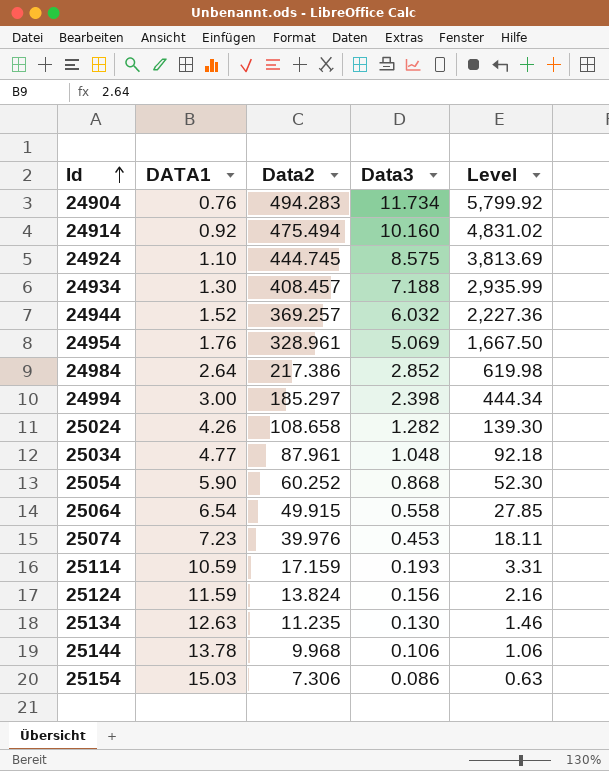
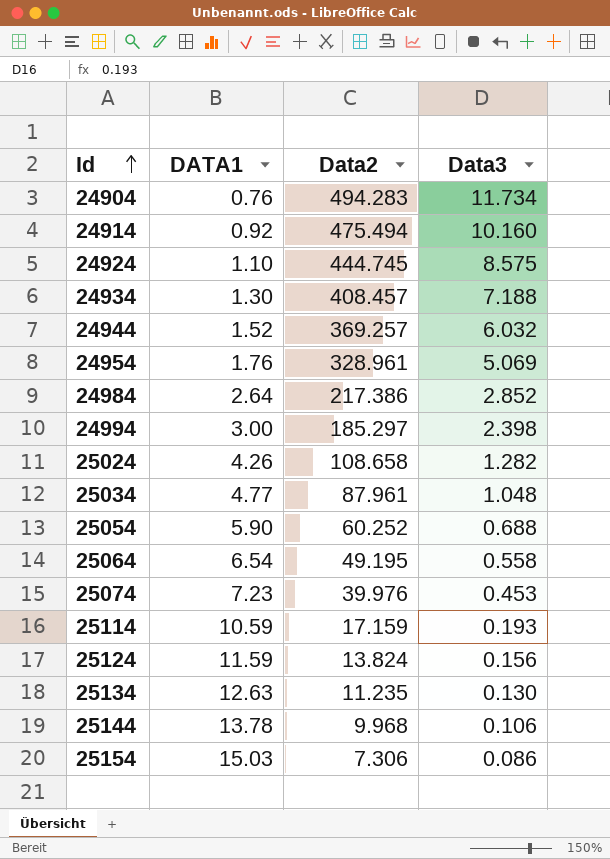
column Level | formula: [Data2] * [Data3] -> none
25054 | Data3: 0.868 -> 0.688
25064 | Data2: 49.915 -> 49.195

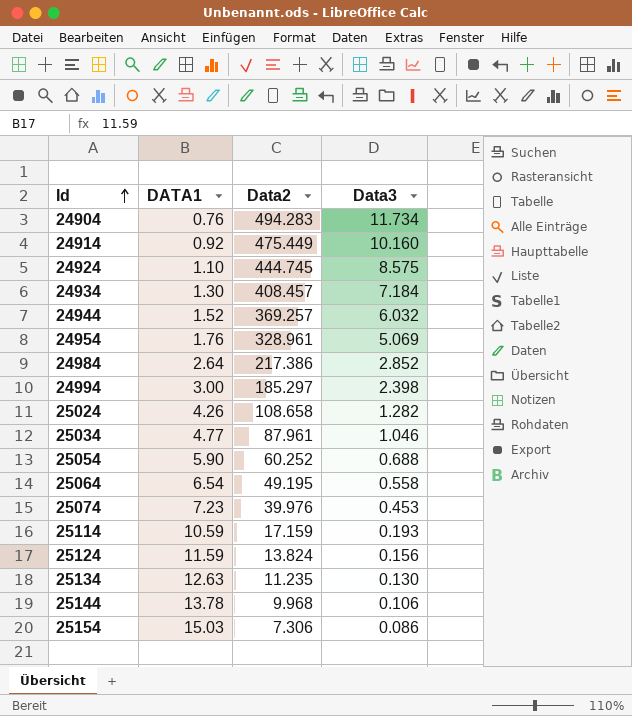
24914 | Data2: 475.494 -> 475.449
24934 | Data3: 7.188 -> 7.184
25034 | Data3: 1.048 -> 1.046

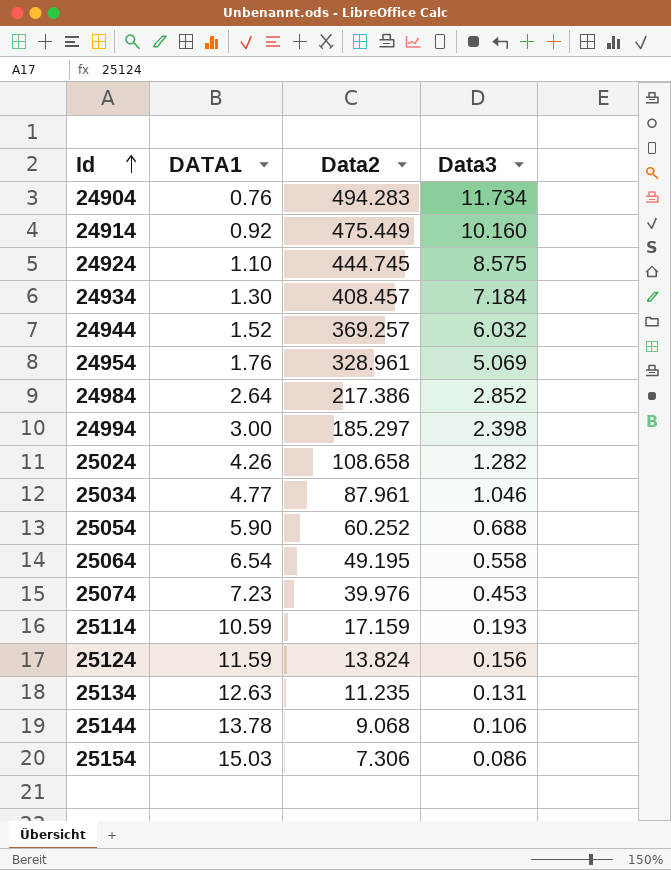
25134 | Data3: 0.130 -> 0.131
25144 | Data2: 9.968 -> 9.068

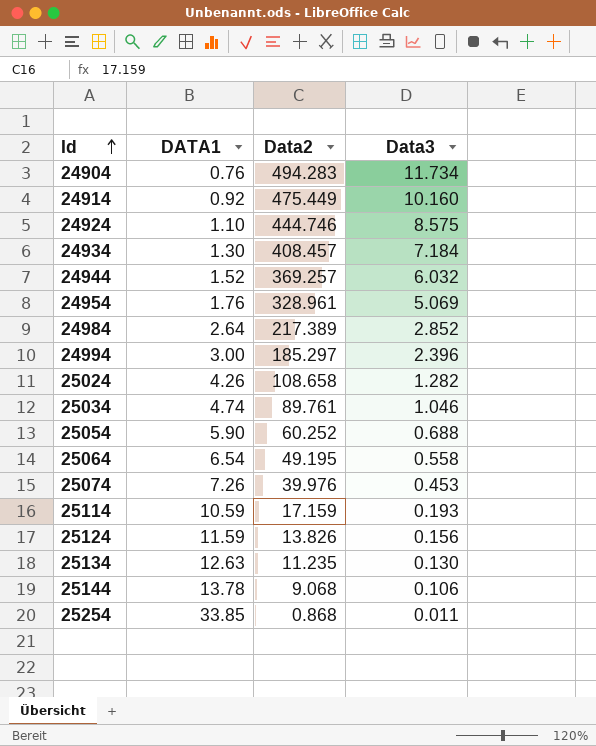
row 25154: 15.03 | 7.306 | 0.086 -> none
24924 | Data2: 444.745 -> 444.746
24984 | Data2: 217.386 -> 217.389
24994 | Data3: 2.398 -> 2.396
25034 | DATA1: 4.77 -> 4.74
25034 | Data2: 87.961 -> 89.761
25074 | DATA1: 7.23 -> 7.26
25124 | Data2: 13.824 -> 13.826
25134 | Data3: 0.131 -> 0.130
row 25254: none -> 33.85 | 0.868 | 0.011

